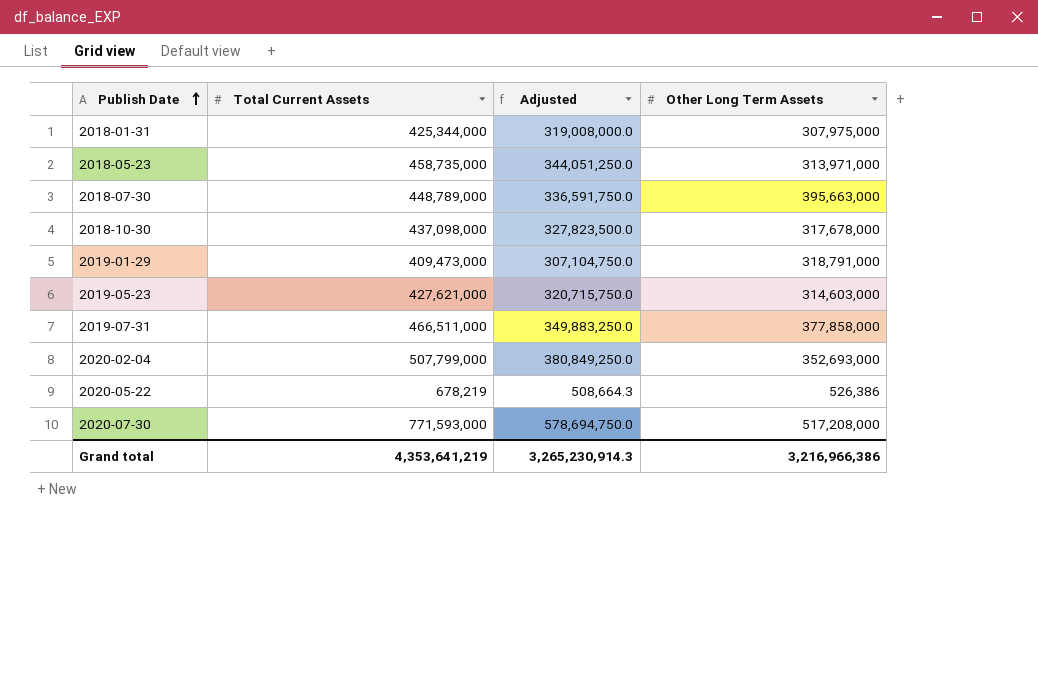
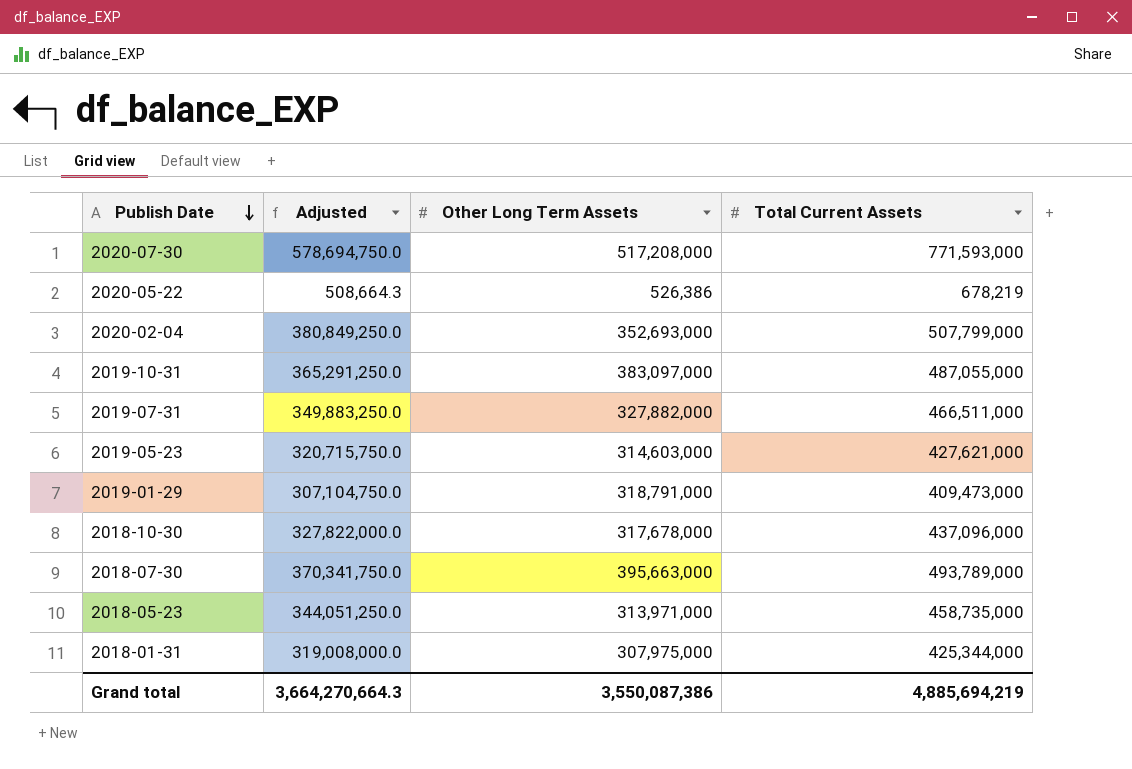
row order: Publish Date ascending -> Publish Date descending
column Total Current Assets | position: 2 -> 4
row 2019-10-31: none -> 365,291,250.0 | 383,097,000 | 487,055,000
2019-07-31 | Other Long Term Assets: 377,858,000 -> 327,882,000
2018-10-30 | Adjusted: 327,823,500.0 -> 327,822,000.0
2018-10-30 | Total Current Assets: 437,098,000 -> 437,096,000
2018-07-30 | Adjusted: 336,591,750.0 -> 370,341,750.0
2018-07-30 | Total Current Assets: 448,789,000 -> 493,789,000
Grand total | Adjusted: 3,265,230,914.3 -> 3,664,270,664.3
Grand total | Other Long Term Assets: 3,216,966,386 -> 3,550,087,386
Grand total | Total Current Assets: 4,353,641,219 -> 4,885,694,219

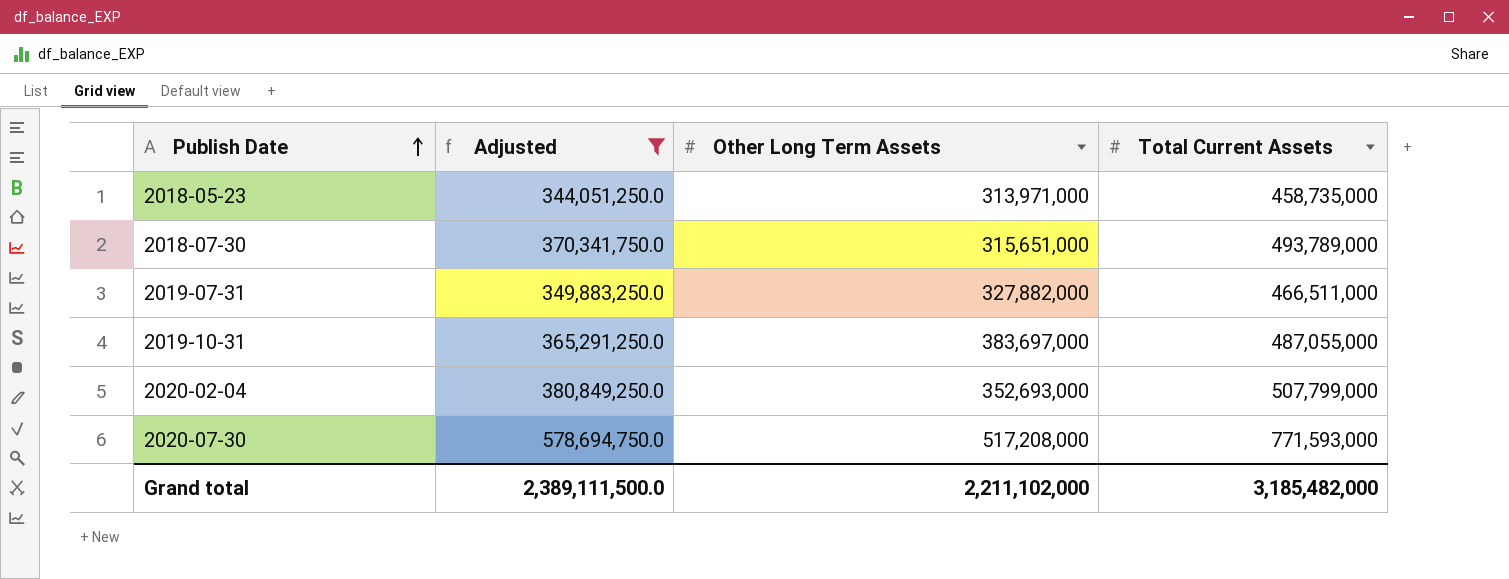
filter: none -> Adjusted >= 344,051,250.0
row order: Publish Date descending -> Publish Date ascending
2018-07-30 | Other Long Term Assets: 395,663,000 -> 315,651,000
2019-10-31 | Other Long Term Assets: 383,097,000 -> 383,697,000
Grand total | Adjusted: 3,664,270,664.3 -> 2,389,111,500.0
Grand total | Other Long Term Assets: 3,550,087,386 -> 2,211,102,000
Grand total | Total Current Assets: 4,885,694,219 -> 3,185,482,000

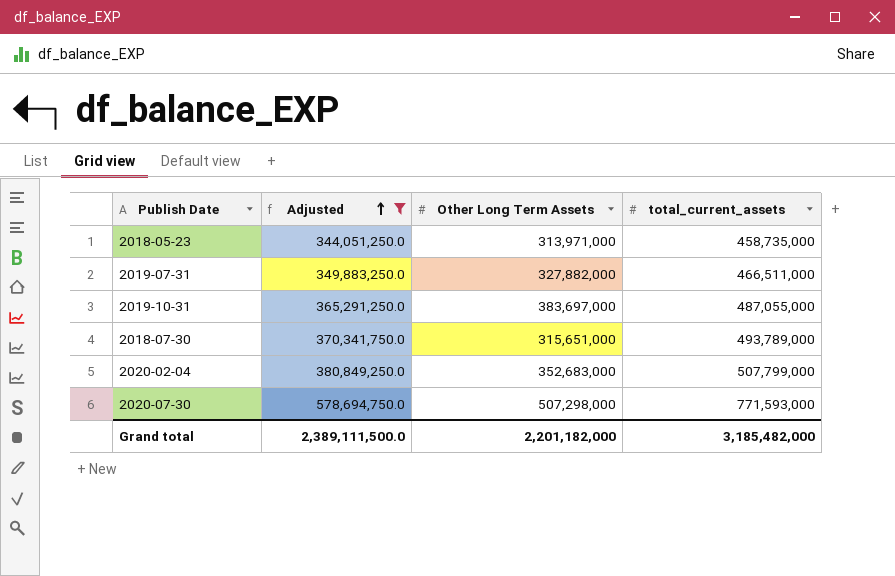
row order: Publish Date ascending -> Adjusted ascending
column name: Total Current Assets -> total_current_assets
2020-02-04 | Other Long Term Assets: 352,693,000 -> 352,683,000
2020-07-30 | Other Long Term Assets: 517,208,000 -> 507,298,000
Grand total | Other Long Term Assets: 2,211,102,000 -> 2,201,182,000

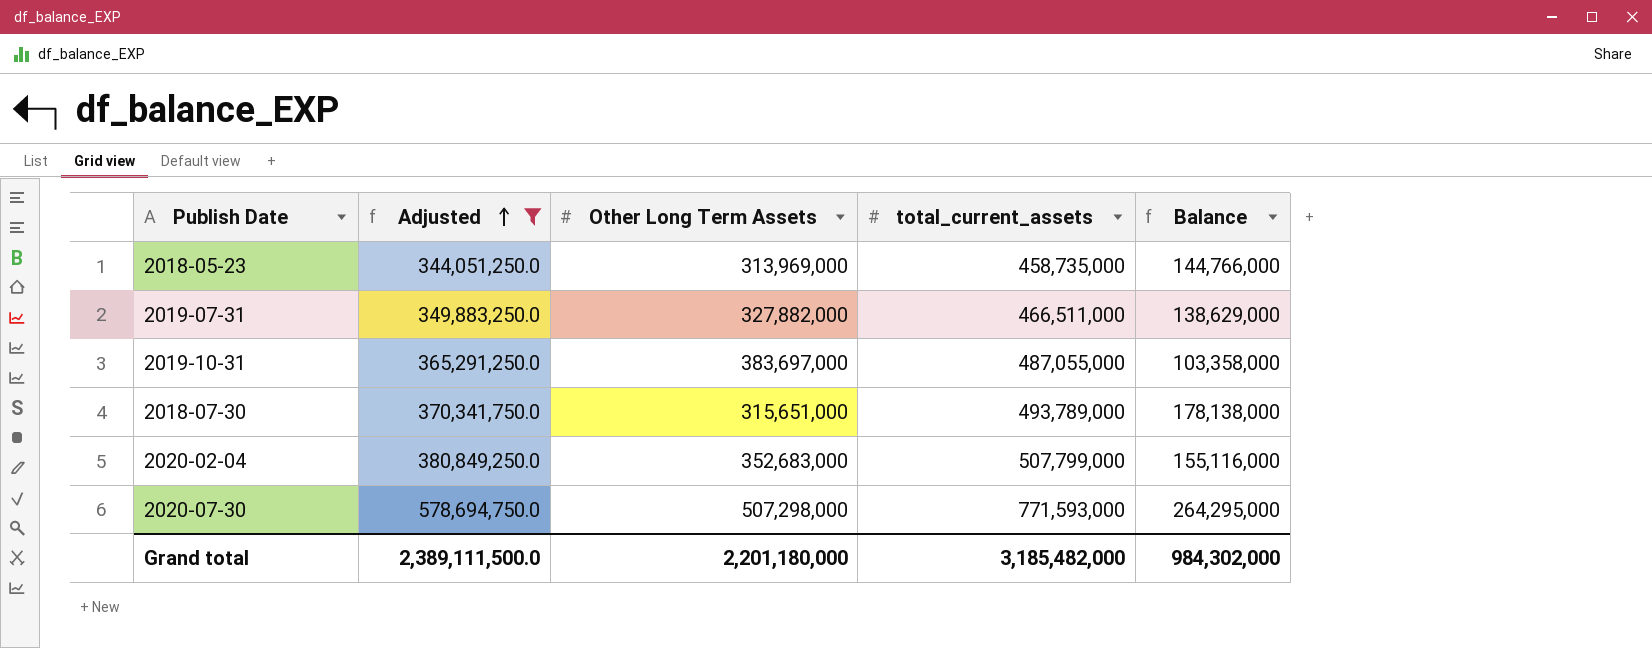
column Balance | formula: none -> [total_current_assets] - [Other Long Term Assets]
2018-05-23 | Other Long Term Assets: 313,971,000 -> 313,969,000
Grand total | Other Long Term Assets: 2,201,182,000 -> 2,201,180,000

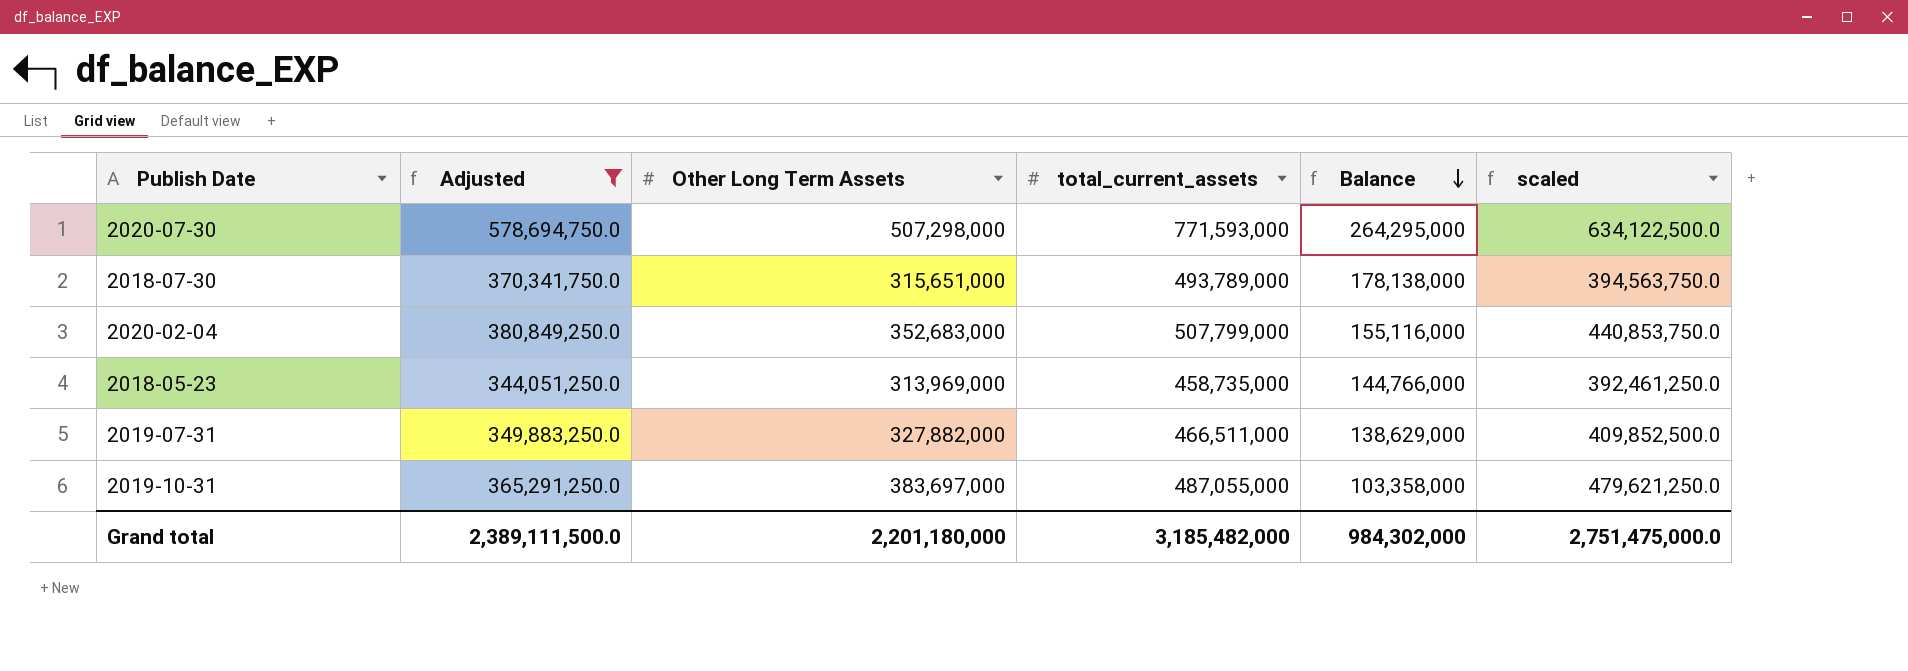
row order: Adjusted ascending -> Balance descending
column scaled | formula: none -> [Other Long Term Assets] * 1.25

